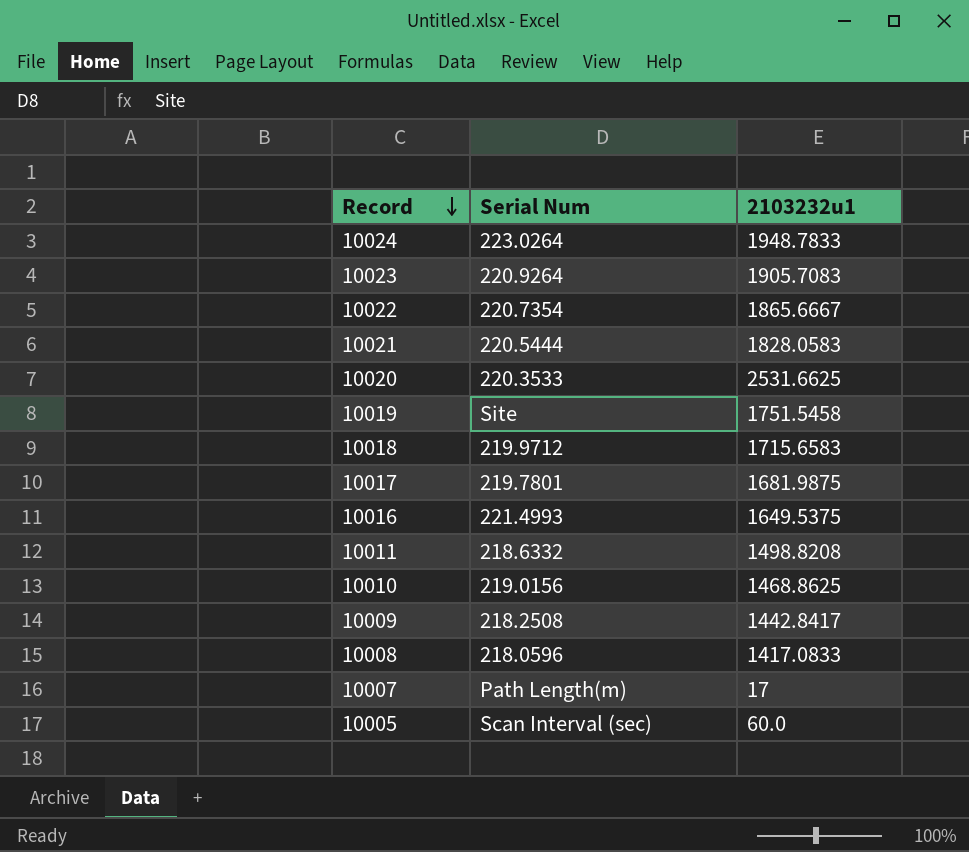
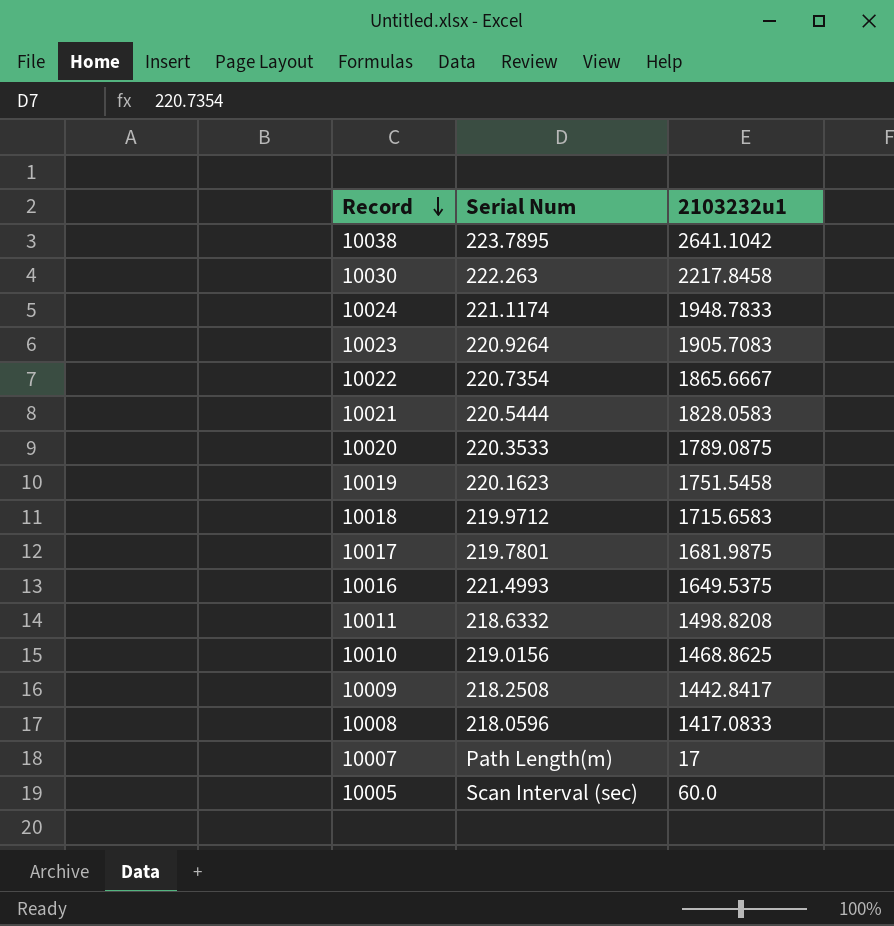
row 10038: none -> 223.7895 | 2641.1042
row 10030: none -> 222.263 | 2217.8458
10024 | Serial Num: 223.0264 -> 221.1174
10020 | 2103232u1: 2531.6625 -> 1789.0875
10019 | Serial Num: Site -> 220.1623

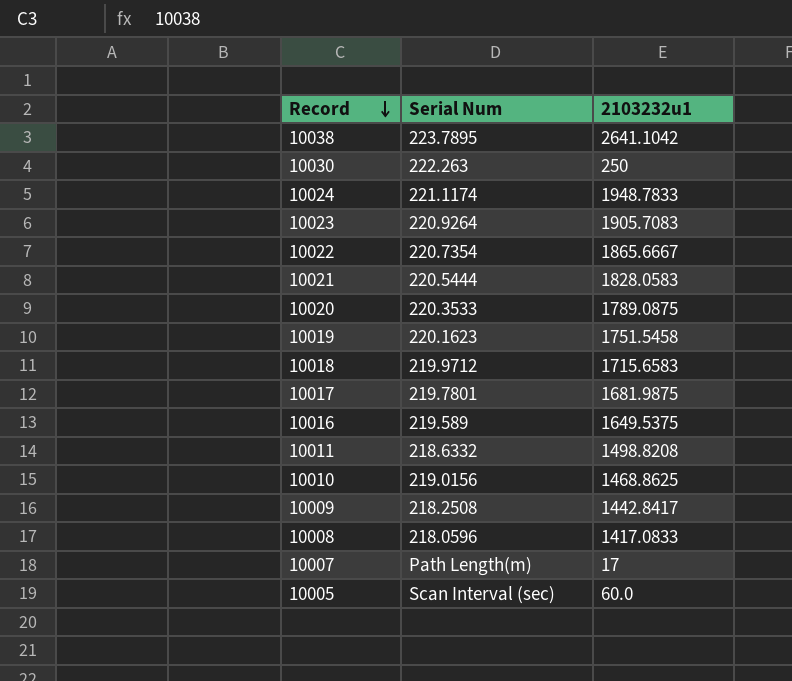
10030 | 2103232u1: 2217.8458 -> 250
10016 | Serial Num: 221.4993 -> 219.589

